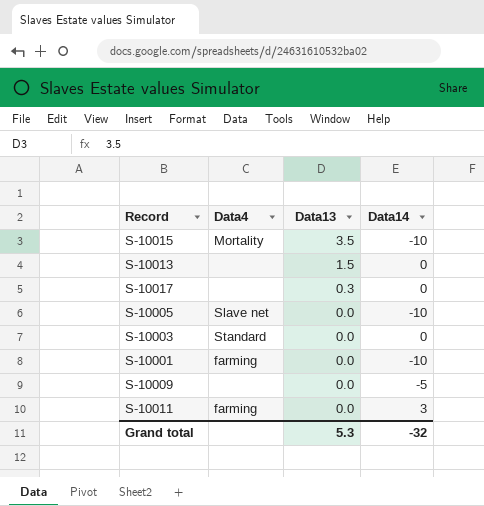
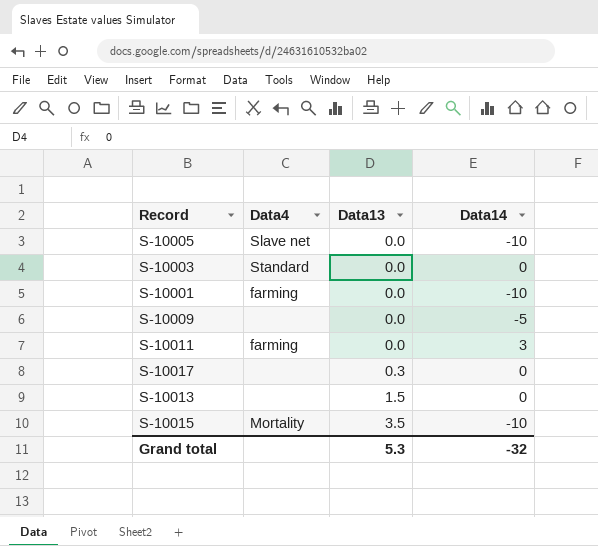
row order: Data13 descending -> Data13 ascending

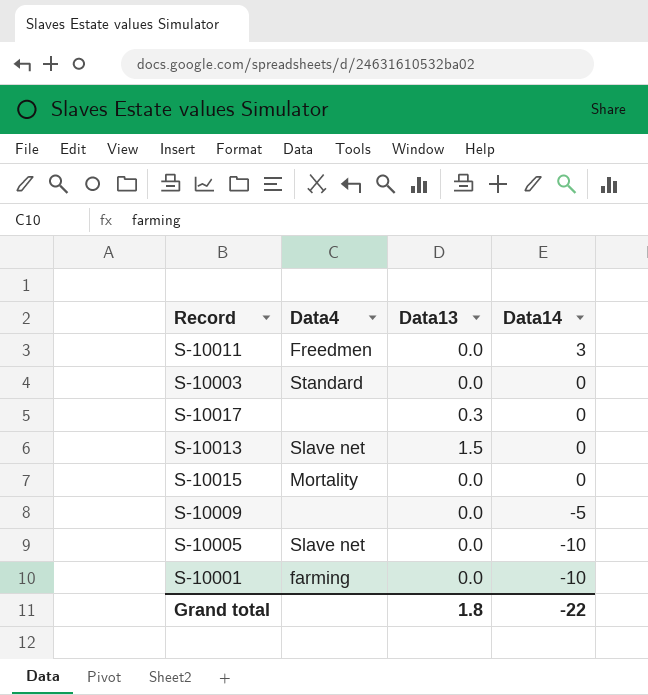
row order: Data13 ascending -> Data14 descending
S-10011 | Data4: farming -> Freedmen
S-10013 | Data4: none -> Slave net
S-10015 | Data13: 3.5 -> 0.0
S-10015 | Data14: -10 -> 0
Grand total | Data13: 5.3 -> 1.8
Grand total | Data14: -32 -> -22

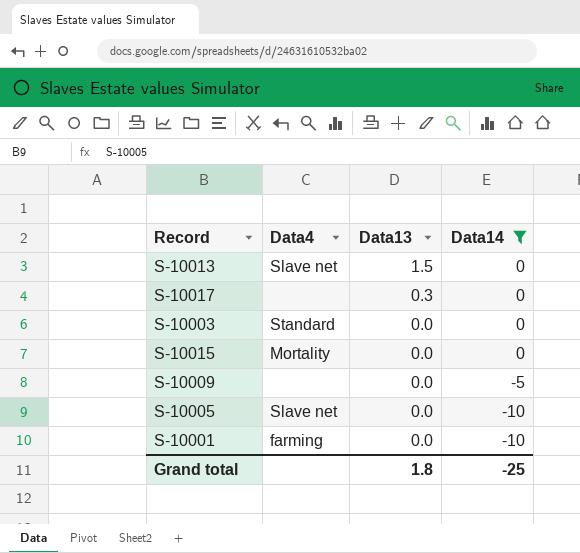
filter: none -> Data14 != 3
row order: Data14 descending -> Data13 descending
Grand total | Data14: -22 -> -25

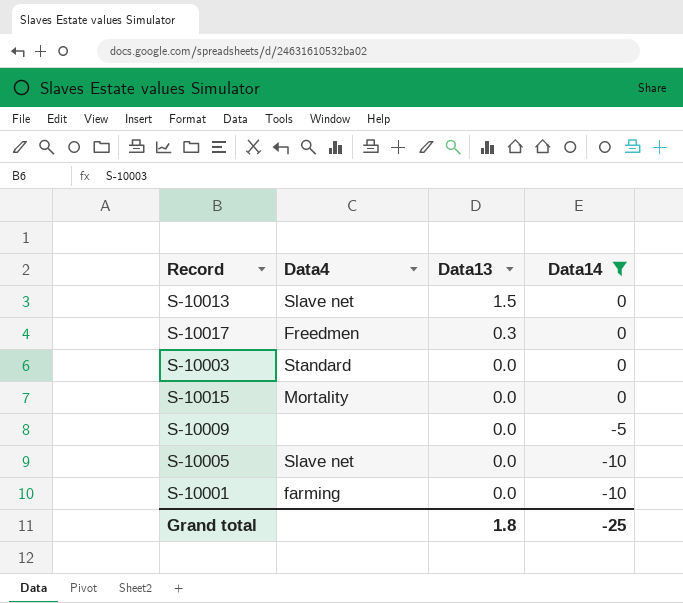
S-10017 | Data4: none -> Freedmen

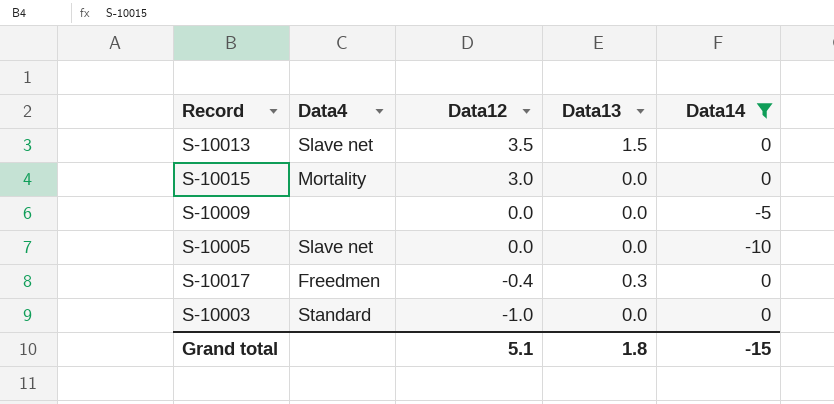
row order: Data13 descending -> Data12 descending
column Data12 | position: none -> 3
row S-10001: farming | 0.0 | -10 -> none
Grand total | Data14: -25 -> -15

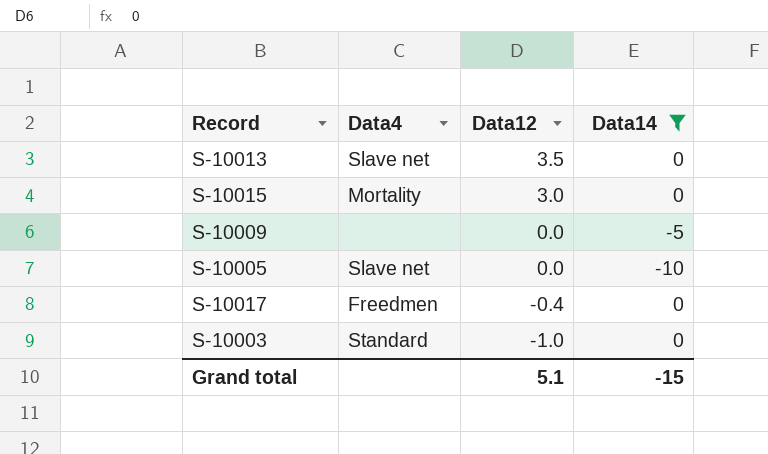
column Data13 | position: 4 -> none

